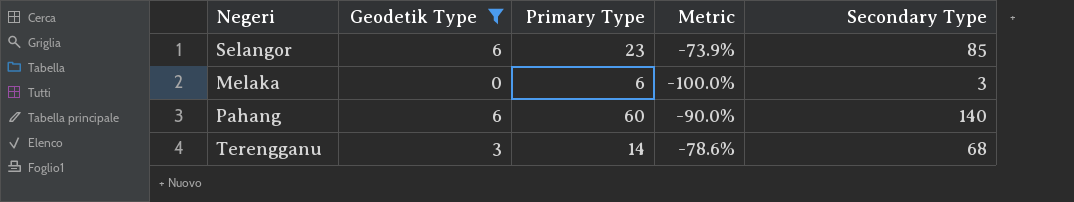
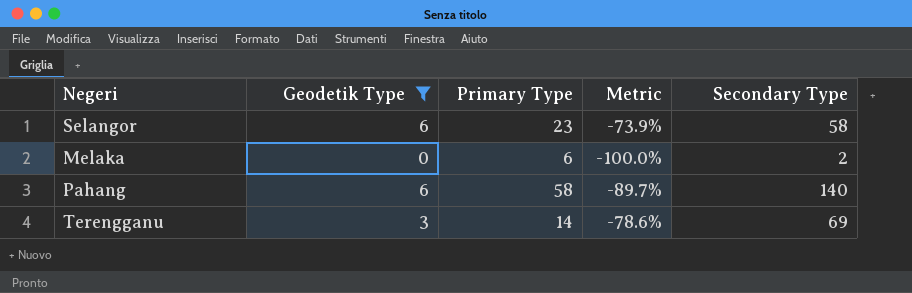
Selangor | Secondary Type: 85 -> 58
Melaka | Secondary Type: 3 -> 2
Pahang | Primary Type: 60 -> 58
Pahang | Metric: -90.0% -> -89.7%
Terengganu | Secondary Type: 68 -> 69

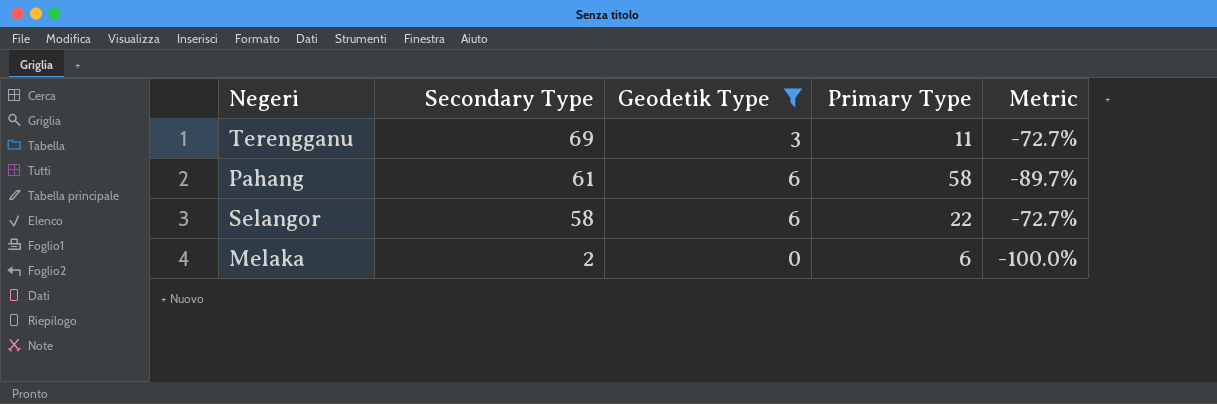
row order: none -> Secondary Type descending
column Secondary Type | position: 5 -> 2
Terengganu | Primary Type: 14 -> 11
Terengganu | Metric: -78.6% -> -72.7%
Pahang | Secondary Type: 140 -> 61
Selangor | Primary Type: 23 -> 22
Selangor | Metric: -73.9% -> -72.7%

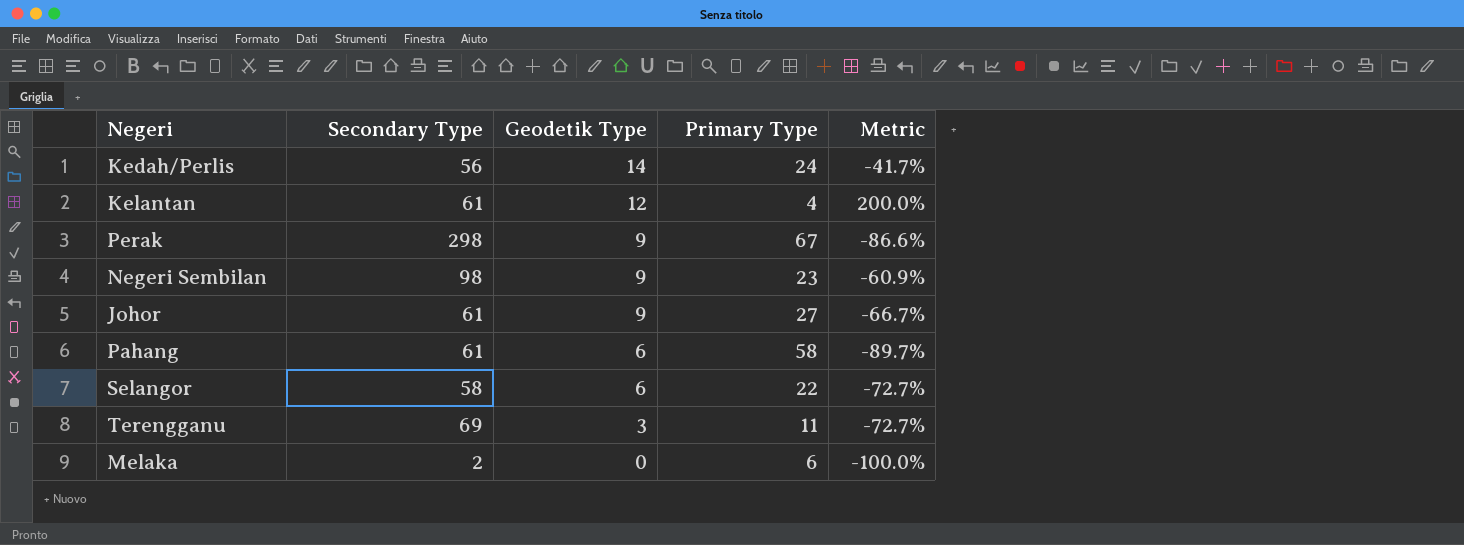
filter: Geodetik Type <= 6 -> none
row order: Secondary Type descending -> Geodetik Type descending

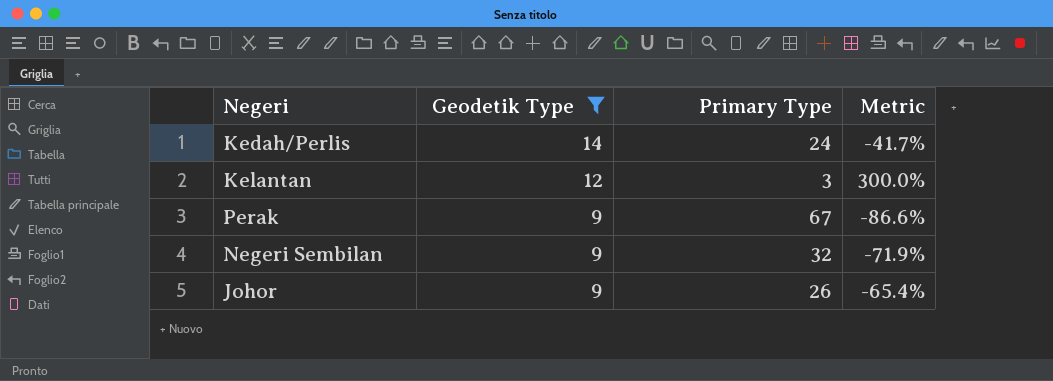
filter: none -> Geodetik Type >= 9
column Secondary Type | position: 2 -> none
Kelantan | Primary Type: 4 -> 3
Kelantan | Metric: 200.0% -> 300.0%
Negeri Sembilan | Primary Type: 23 -> 32
Negeri Sembilan | Metric: -60.9% -> -71.9%
Johor | Primary Type: 27 -> 26
Johor | Metric: -66.7% -> -65.4%

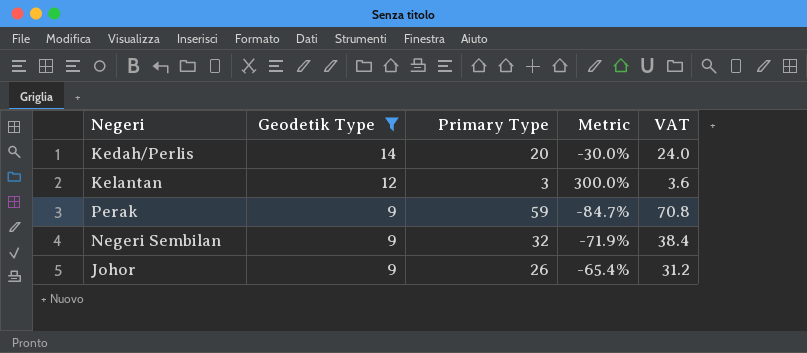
column VAT | formula: none -> [Primary Type] * 1.2
Kedah/Perlis | Primary Type: 24 -> 20
Kedah/Perlis | Metric: -41.7% -> -30.0%
Perak | Primary Type: 67 -> 59
Perak | Metric: -86.6% -> -84.7%

